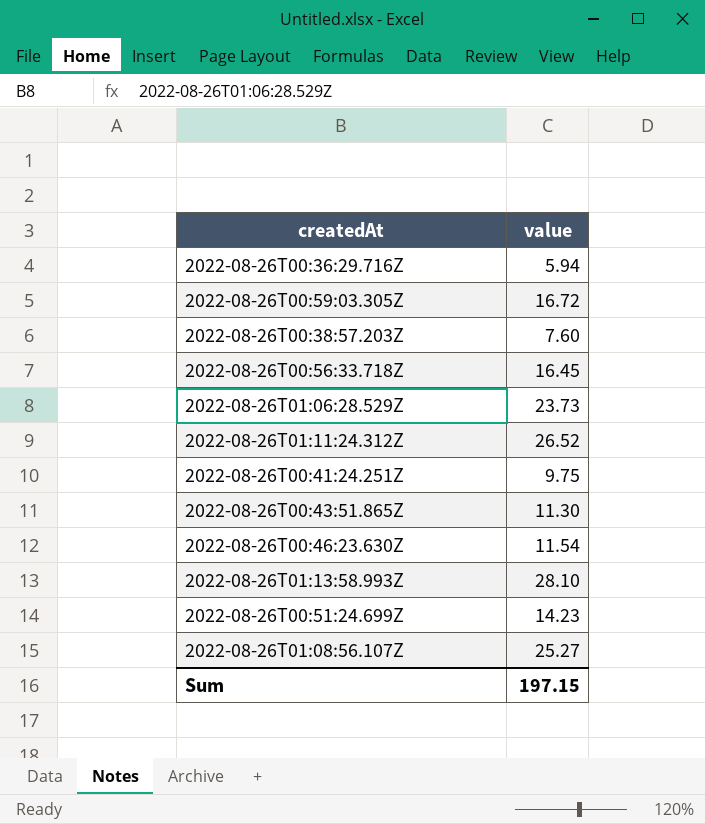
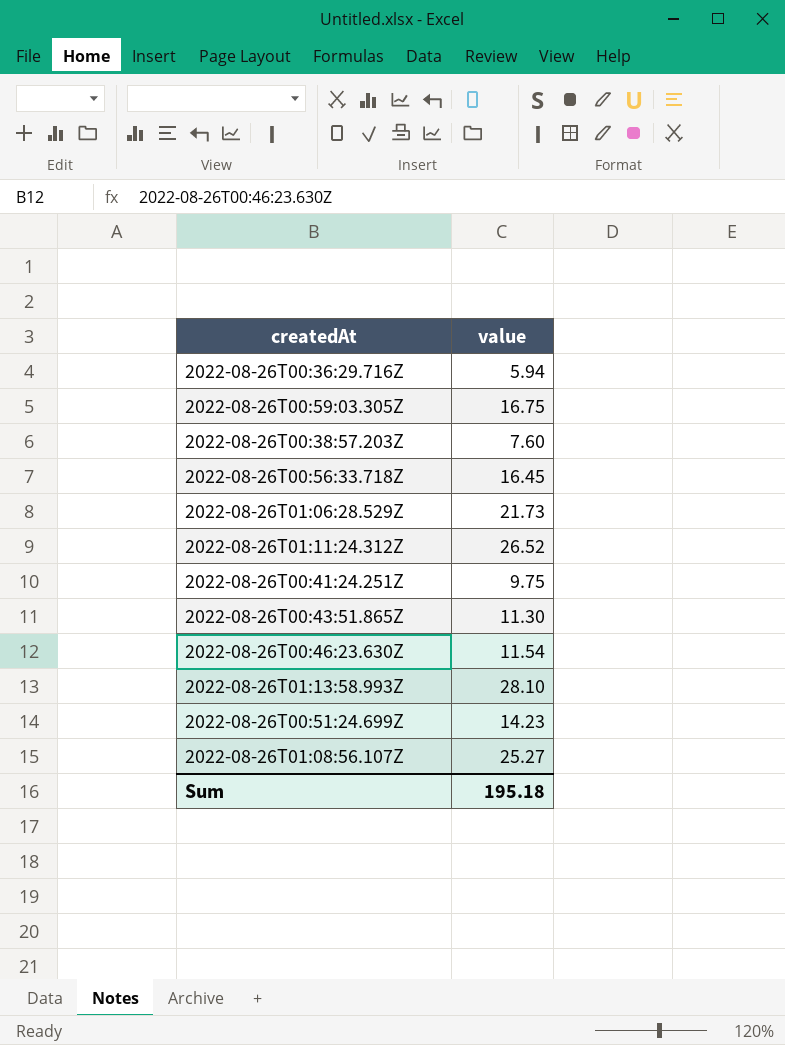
2022-08-26T00:59:03.305Z | value: 16.72 -> 16.75
2022-08-26T01:06:28.529Z | value: 23.73 -> 21.73
Sum | value: 197.15 -> 195.18

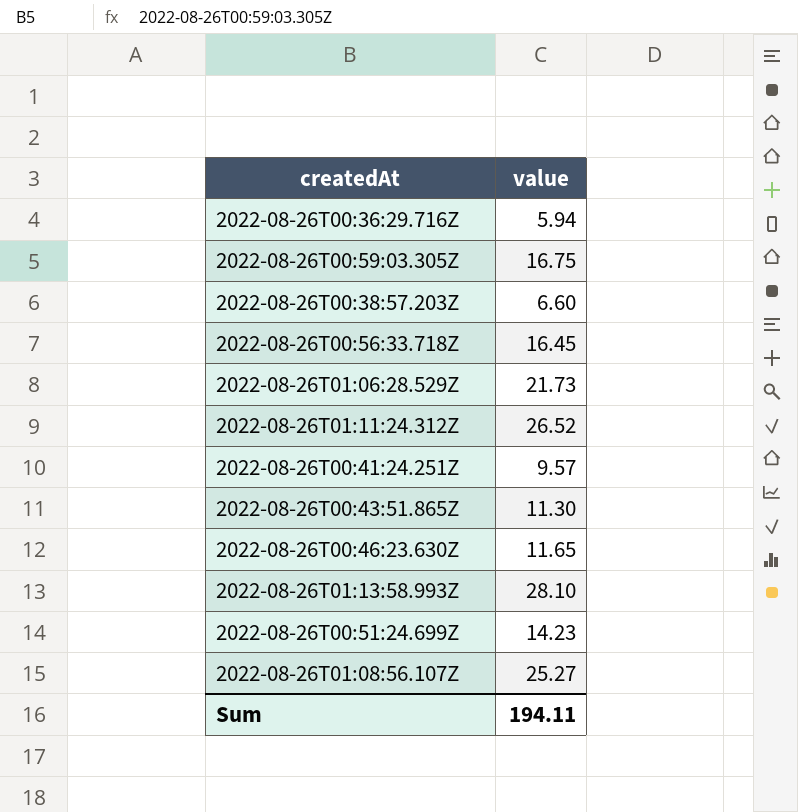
2022-08-26T00:38:57.203Z | value: 7.60 -> 6.60
2022-08-26T00:41:24.251Z | value: 9.75 -> 9.57
2022-08-26T00:46:23.630Z | value: 11.54 -> 11.65
Sum | value: 195.18 -> 194.11

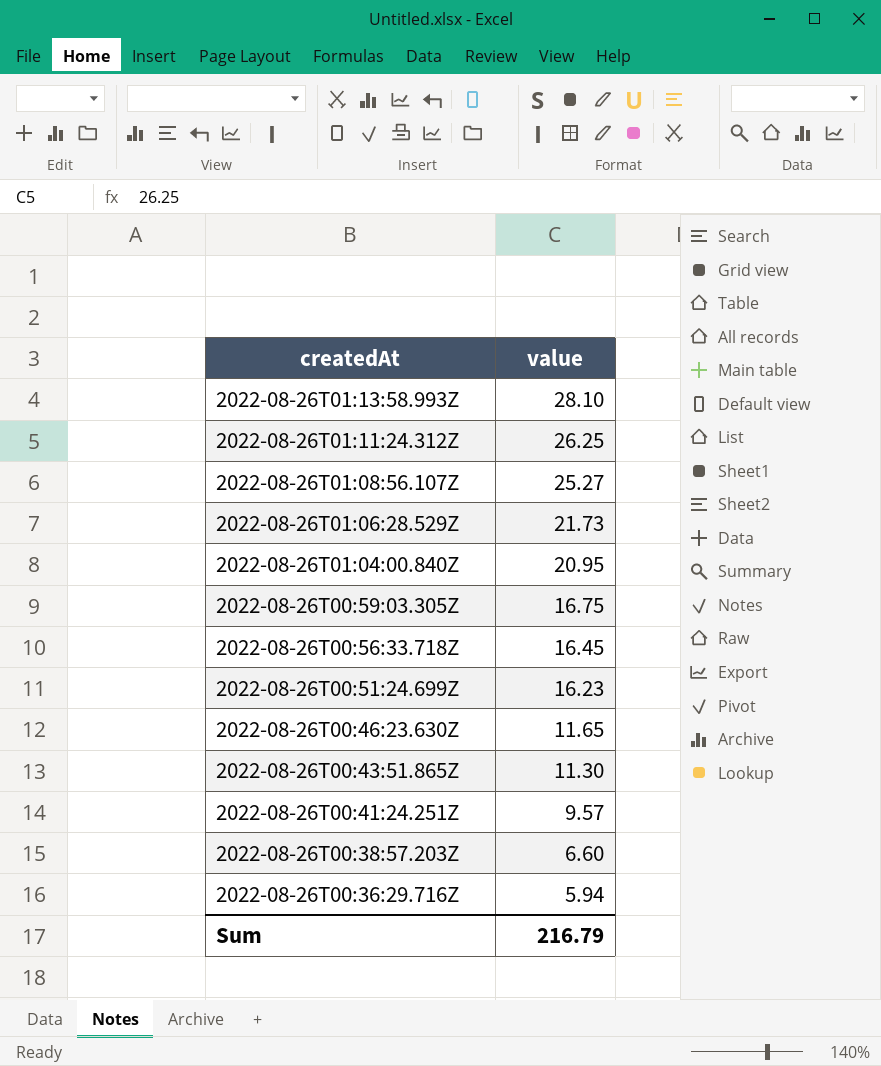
row order: none -> createdAt descending
2022-08-26T01:11:24.312Z | value: 26.52 -> 26.25
row 2022-08-26T01:04:00.840Z: none -> 20.95
2022-08-26T00:51:24.699Z | value: 14.23 -> 16.23
Sum | value: 194.11 -> 216.79

